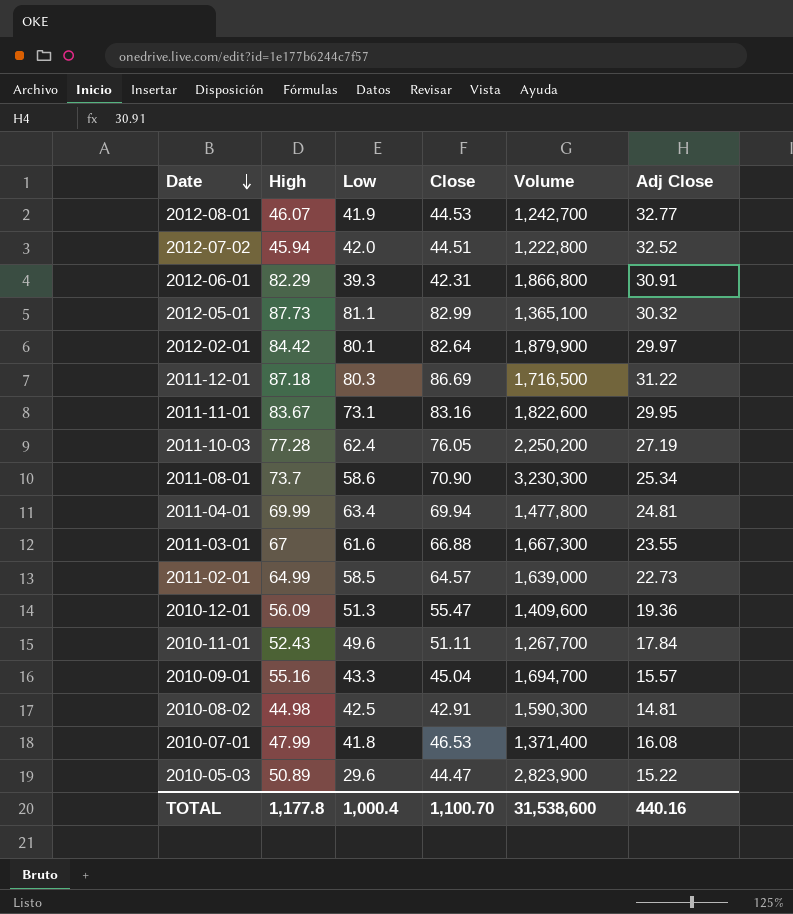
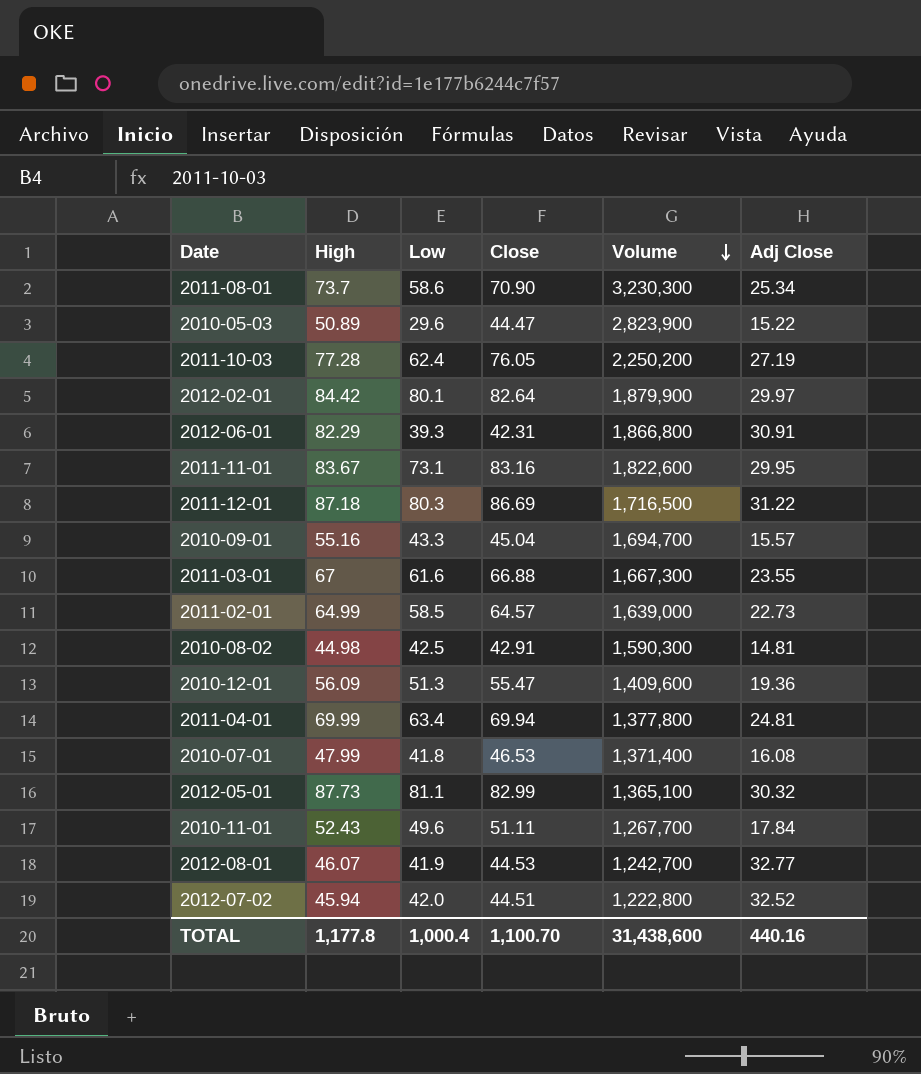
row order: Date descending -> Volume descending
2011-04-01 | Volume: 1,477,800 -> 1,377,800
TOTAL | Volume: 31,538,600 -> 31,438,600

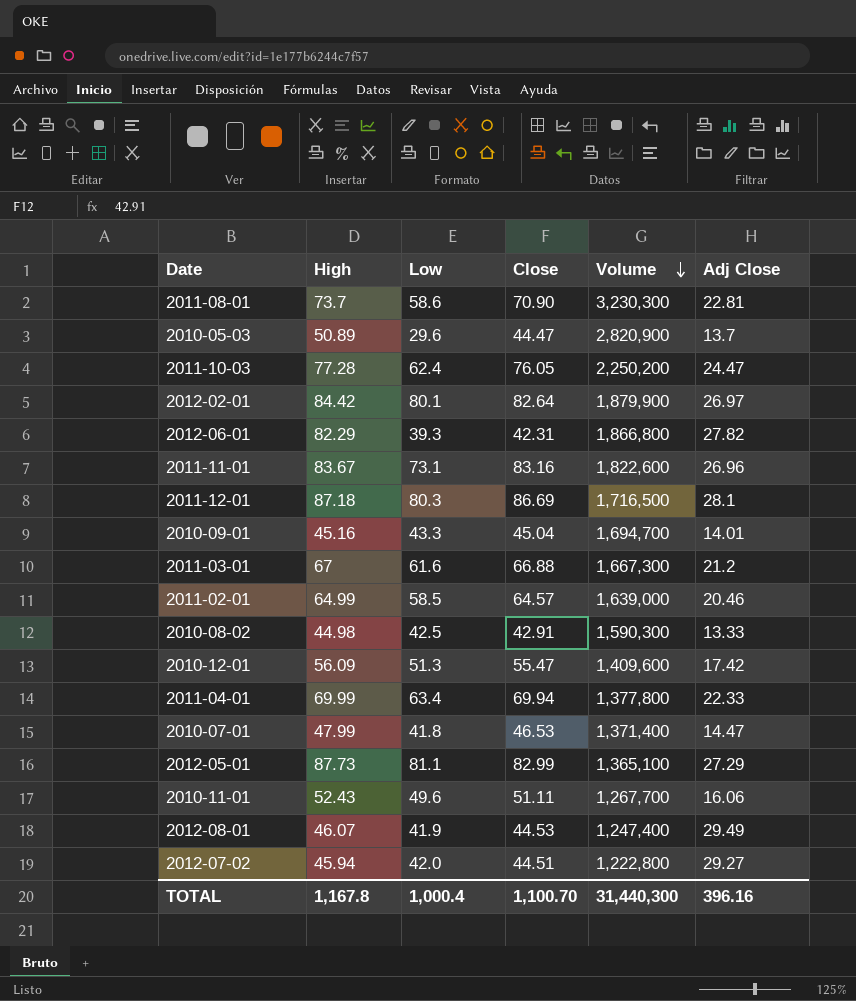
2011-08-01 | Adj Close: 25.34 -> 22.81
2010-05-03 | Volume: 2,823,900 -> 2,820,900
2010-05-03 | Adj Close: 15.22 -> 13.7
2011-10-03 | Adj Close: 27.19 -> 24.47
2012-02-01 | Adj Close: 29.97 -> 26.97
2012-06-01 | Adj Close: 30.91 -> 27.82
2011-11-01 | Adj Close: 29.95 -> 26.96
2011-12-01 | Adj Close: 31.22 -> 28.1
2010-09-01 | High: 55.16 -> 45.16
2010-09-01 | Adj Close: 15.57 -> 14.01
2011-03-01 | Adj Close: 23.55 -> 21.2
2011-02-01 | Adj Close: 22.73 -> 20.46
2010-08-02 | Adj Close: 14.81 -> 13.33
2010-12-01 | Adj Close: 19.36 -> 17.42
2011-04-01 | Adj Close: 24.81 -> 22.33
2010-07-01 | Adj Close: 16.08 -> 14.47
2012-05-01 | Adj Close: 30.32 -> 27.29
2010-11-01 | Adj Close: 17.84 -> 16.06
2012-08-01 | Volume: 1,242,700 -> 1,247,400
2012-08-01 | Adj Close: 32.77 -> 29.49
2012-07-02 | Adj Close: 32.52 -> 29.27
TOTAL | High: 1,177.8 -> 1,167.8
TOTAL | Volume: 31,438,600 -> 31,440,300
TOTAL | Adj Close: 440.16 -> 396.16

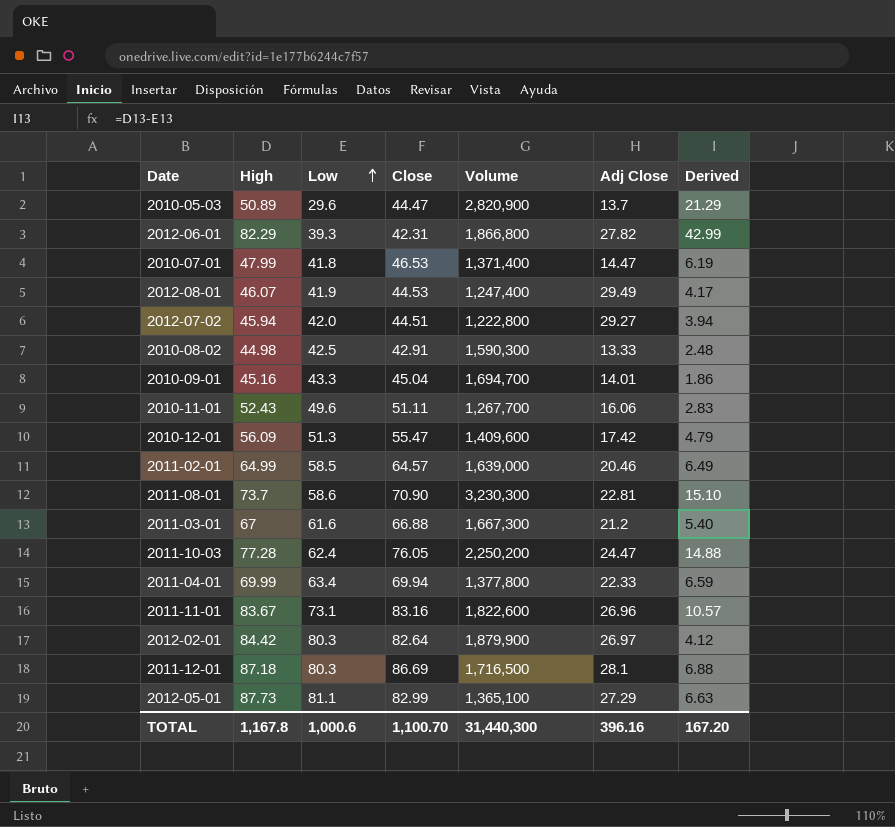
row order: Volume descending -> Low ascending
column Derived | formula: none -> [High] - [Low]
2012-02-01 | Low: 80.1 -> 80.3
TOTAL | Low: 1,000.4 -> 1,000.6

